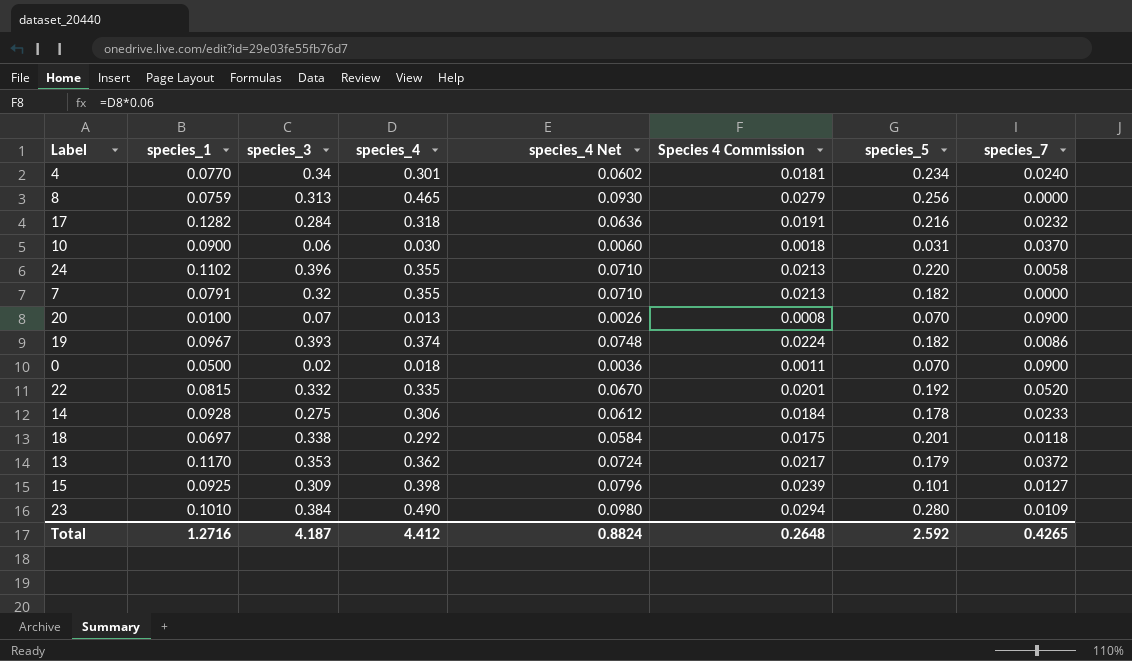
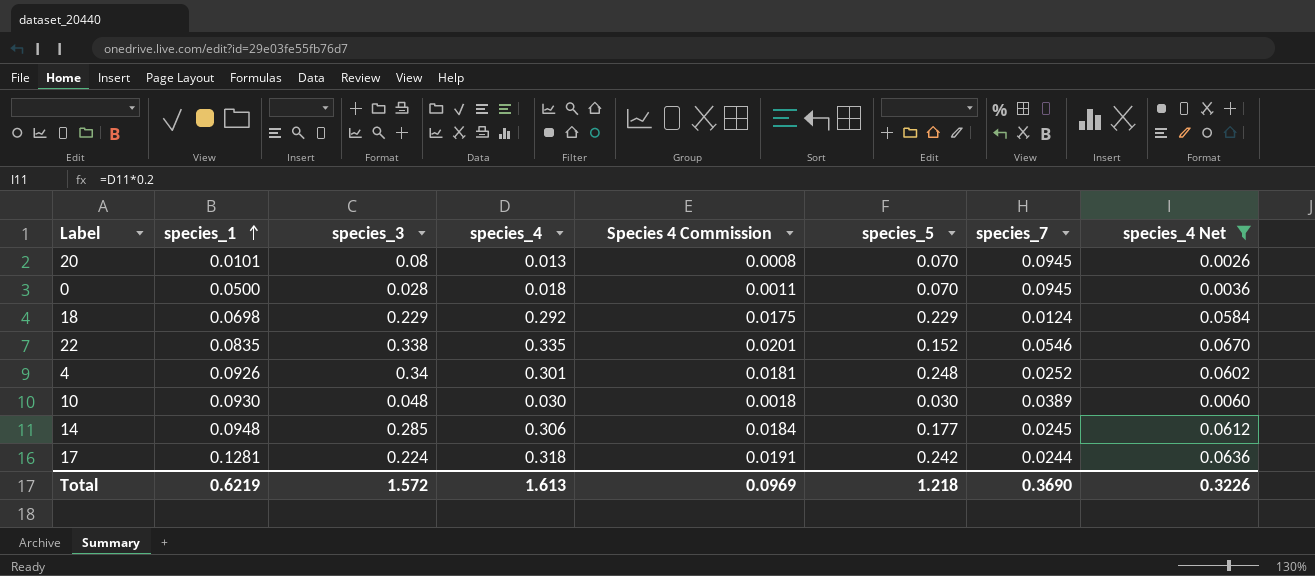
filter: none -> species_4 Net <= 0.0670
row order: none -> species_1 ascending
column species_4 Net | position: 5 -> 8
20 | species_1: 0.0100 -> 0.0101
20 | species_3: 0.07 -> 0.08
20 | species_7: 0.0900 -> 0.0945
0 | species_3: 0.02 -> 0.028
0 | species_7: 0.0900 -> 0.0945
18 | species_1: 0.0697 -> 0.0698
18 | species_3: 0.338 -> 0.229
18 | species_5: 0.201 -> 0.229
18 | species_7: 0.0118 -> 0.0124
22 | species_1: 0.0815 -> 0.0835
22 | species_3: 0.332 -> 0.338
22 | species_5: 0.192 -> 0.152
22 | species_7: 0.0520 -> 0.0546
4 | species_1: 0.0770 -> 0.0926
4 | species_5: 0.234 -> 0.248
4 | species_7: 0.0240 -> 0.0252
10 | species_1: 0.0900 -> 0.0930
10 | species_3: 0.06 -> 0.048
10 | species_5: 0.031 -> 0.030
10 | species_7: 0.0370 -> 0.0389
14 | species_1: 0.0928 -> 0.0948
14 | species_3: 0.275 -> 0.285
14 | species_5: 0.178 -> 0.177
14 | species_7: 0.0233 -> 0.0245
17 | species_1: 0.1282 -> 0.1281
17 | species_3: 0.284 -> 0.224
17 | species_5: 0.216 -> 0.242
17 | species_7: 0.0232 -> 0.0244
Total | species_1: 1.2716 -> 0.6219
Total | species_3: 4.187 -> 1.572
Total | species_4: 4.412 -> 1.613
Total | Species 4 Commission: 0.2648 -> 0.0969
Total | species_5: 2.592 -> 1.218
Total | species_7: 0.4265 -> 0.3690
Total | species_4 Net: 0.8824 -> 0.3226

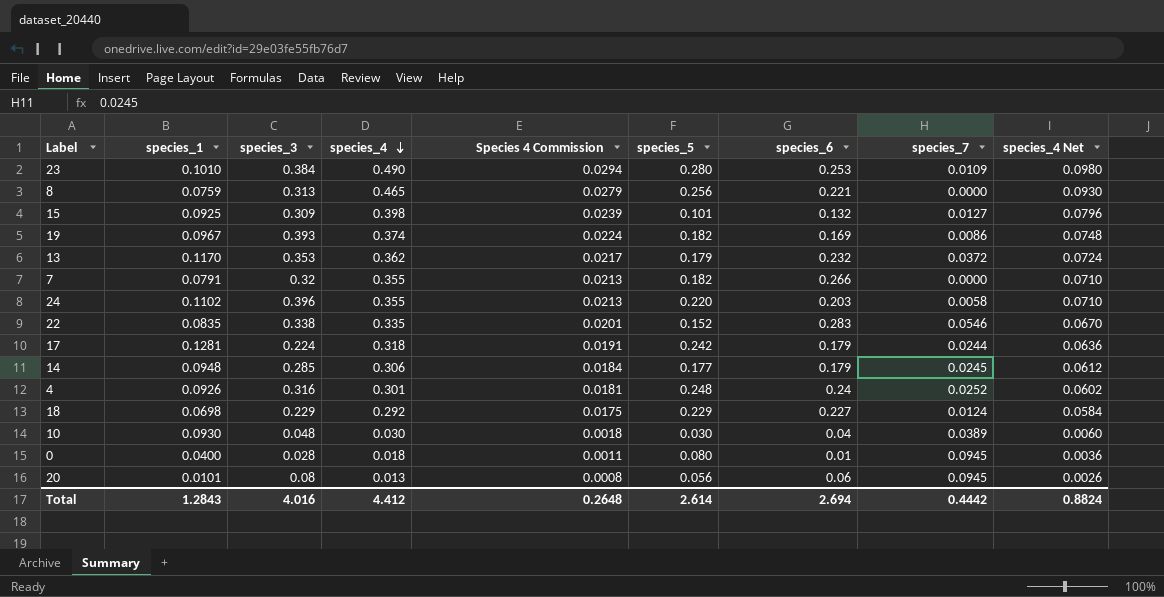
filter: species_4 Net <= 0.0670 -> none
row order: species_1 ascending -> species_4 descending
column species_6 | position: none -> 7
4 | species_3: 0.34 -> 0.316
0 | species_1: 0.0500 -> 0.0400
0 | species_5: 0.070 -> 0.080
20 | species_5: 0.070 -> 0.056
Total | species_1: 0.6219 -> 1.2843
Total | species_3: 1.572 -> 4.016
Total | species_4: 1.613 -> 4.412
Total | Species 4 Commission: 0.0969 -> 0.2648
Total | species_5: 1.218 -> 2.614
Total | species_7: 0.3690 -> 0.4442
Total | species_4 Net: 0.3226 -> 0.8824

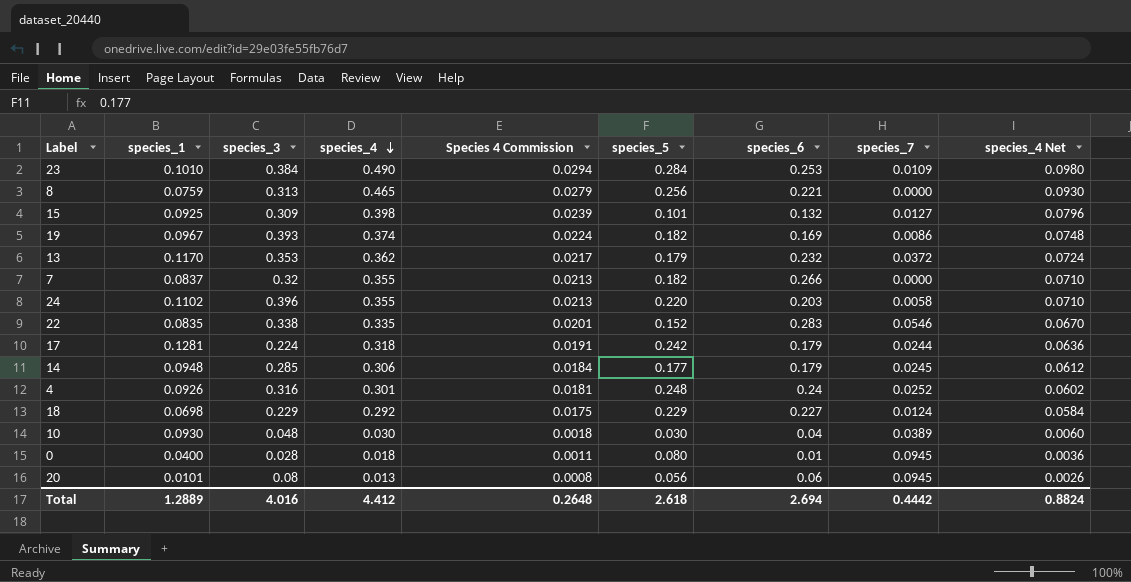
23 | species_5: 0.280 -> 0.284
7 | species_1: 0.0791 -> 0.0837
Total | species_1: 1.2843 -> 1.2889
Total | species_5: 2.614 -> 2.618

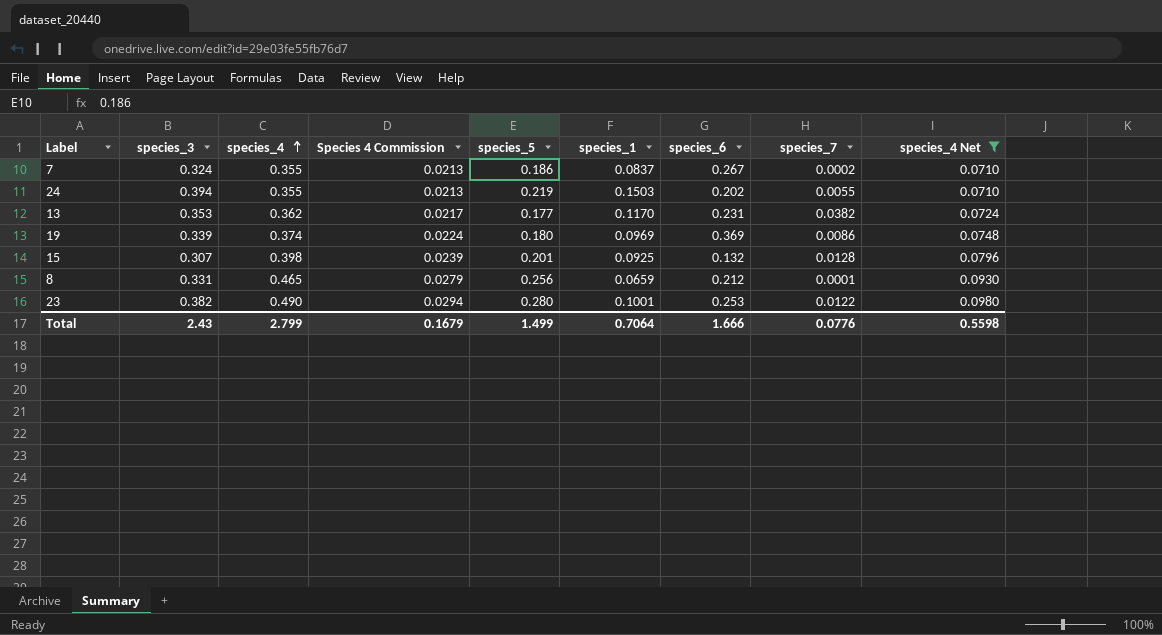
filter: none -> species_4 Net >= 0.0710
row order: species_4 descending -> species_4 ascending
column species_1 | position: 2 -> 6
7 | species_3: 0.32 -> 0.324
7 | species_5: 0.182 -> 0.186
7 | species_6: 0.266 -> 0.267
7 | species_7: 0.0000 -> 0.0002
24 | species_3: 0.396 -> 0.394
24 | species_5: 0.220 -> 0.219
24 | species_1: 0.1102 -> 0.1503
24 | species_6: 0.203 -> 0.202
24 | species_7: 0.0058 -> 0.0055
13 | species_5: 0.179 -> 0.177
13 | species_6: 0.232 -> 0.231
13 | species_7: 0.0372 -> 0.0382
19 | species_3: 0.393 -> 0.339
19 | species_5: 0.182 -> 0.180
19 | species_1: 0.0967 -> 0.0969
19 | species_6: 0.169 -> 0.369
15 | species_3: 0.309 -> 0.307
15 | species_5: 0.101 -> 0.201
15 | species_7: 0.0127 -> 0.0128
8 | species_3: 0.313 -> 0.331
8 | species_1: 0.0759 -> 0.0659
8 | species_6: 0.221 -> 0.212
8 | species_7: 0.0000 -> 0.0001
23 | species_3: 0.384 -> 0.382
23 | species_5: 0.284 -> 0.280
23 | species_1: 0.1010 -> 0.1001
23 | species_7: 0.0109 -> 0.0122
Total | species_3: 4.016 -> 2.43
Total | species_4: 4.412 -> 2.799
Total | Species 4 Commission: 0.2648 -> 0.1679
Total | species_5: 2.618 -> 1.499
Total | species_1: 1.2889 -> 0.7064
Total | species_6: 2.694 -> 1.666
Total | species_7: 0.4442 -> 0.0776
Total | species_4 Net: 0.8824 -> 0.5598

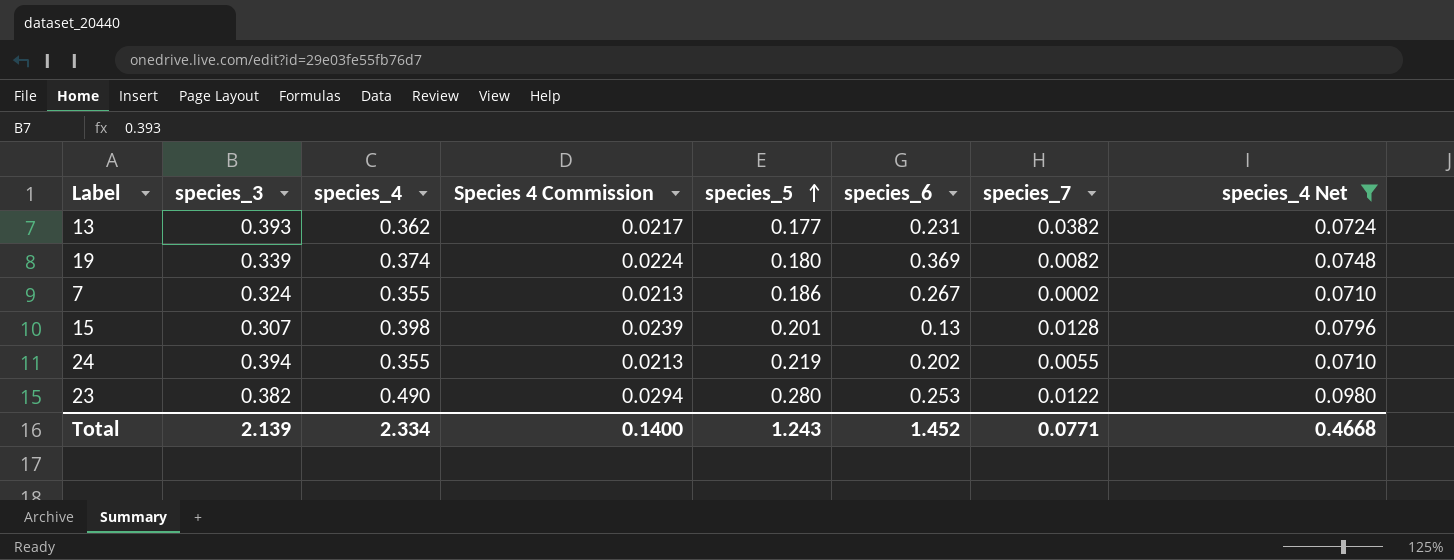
row order: species_4 ascending -> species_5 ascending
column species_1 | position: 6 -> none
row 8: 0.331 | 0.465 | 0.0279 | 0.256 | 0.0659 | 0.212 | 0.0001 | 0.0930 -> none
13 | species_3: 0.353 -> 0.393
19 | species_7: 0.0086 -> 0.0082
15 | species_6: 0.132 -> 0.13
Total | species_3: 2.43 -> 2.139
Total | species_4: 2.799 -> 2.334
Total | Species 4 Commission: 0.1679 -> 0.1400
Total | species_5: 1.499 -> 1.243
Total | species_6: 1.666 -> 1.452
Total | species_7: 0.0776 -> 0.0771
Total | species_4 Net: 0.5598 -> 0.4668

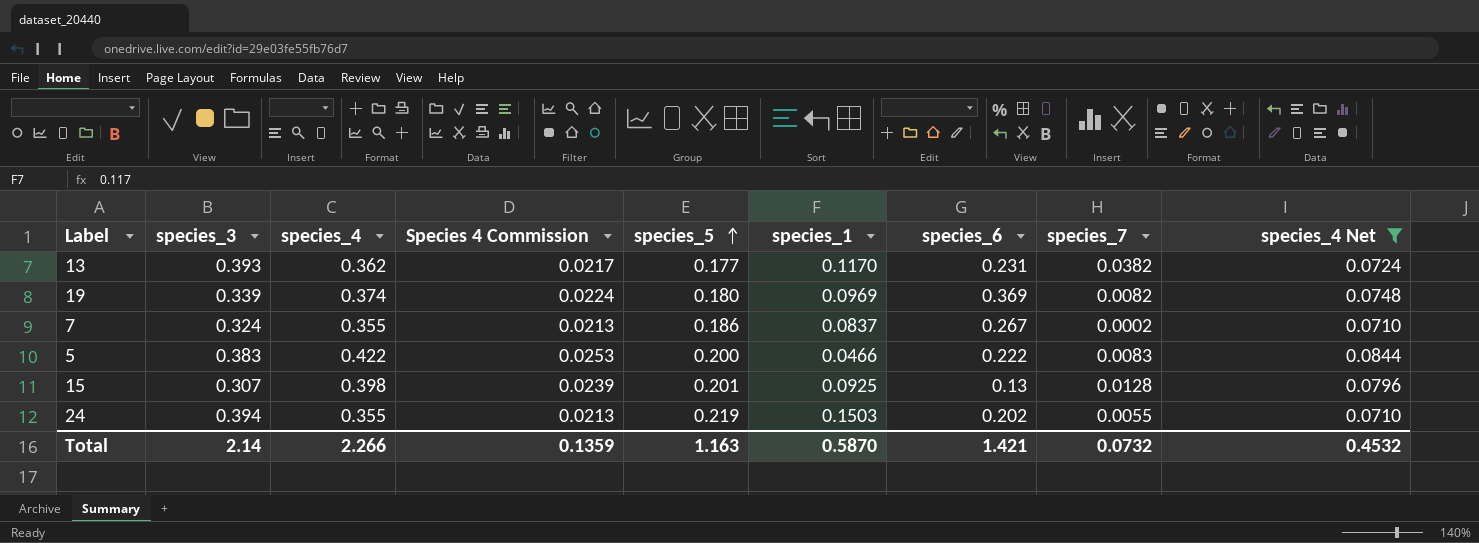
column species_1 | position: none -> 6
row 23: 0.382 | 0.490 | 0.0294 | 0.280 | 0.253 | 0.0122 | 0.0980 -> none
row 5: none -> 0.383 | 0.422 | 0.0253 | 0.200 | 0.0466 | 0.222 | 0.0083 | 0.0844
Total | species_3: 2.139 -> 2.14
Total | species_4: 2.334 -> 2.266
Total | Species 4 Commission: 0.1400 -> 0.1359
Total | species_5: 1.243 -> 1.163
Total | species_6: 1.452 -> 1.421
Total | species_7: 0.0771 -> 0.0732
Total | species_4 Net: 0.4668 -> 0.4532

